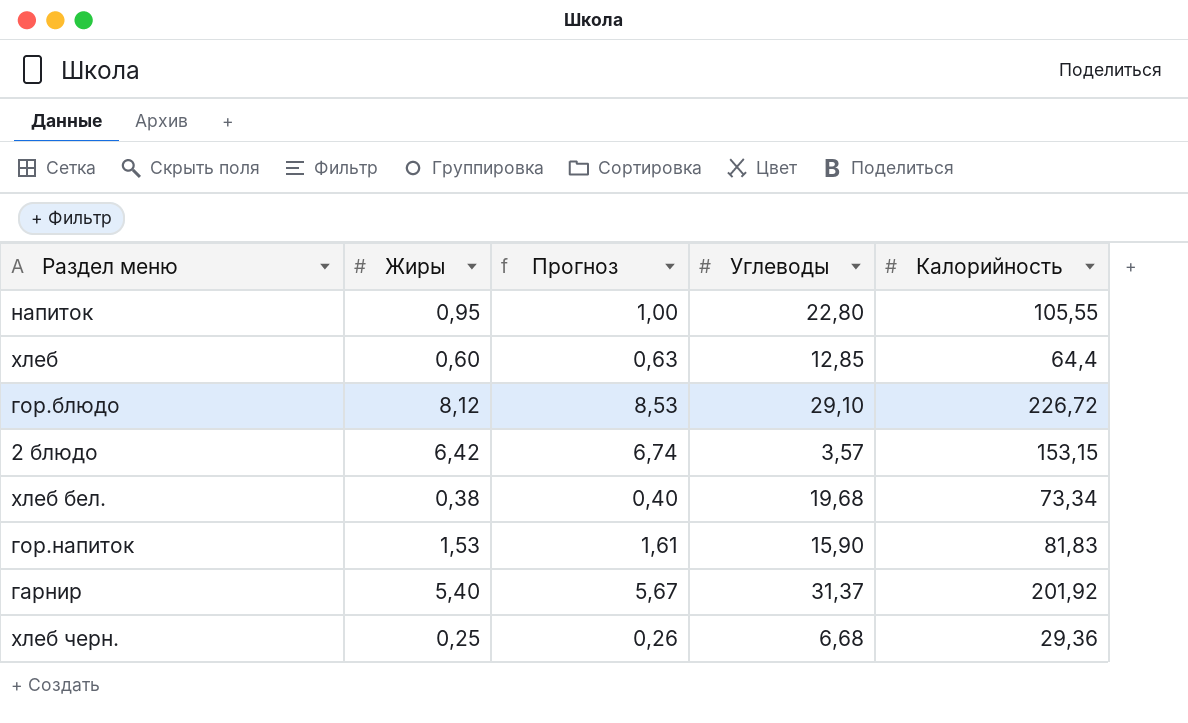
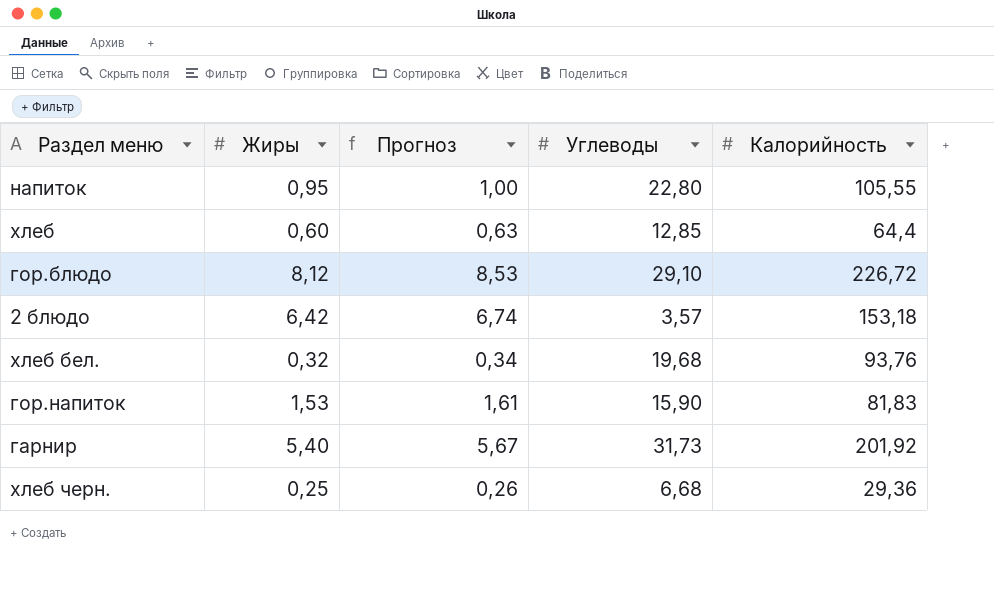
2 блюдо | Калорийность: 153,15 -> 153,18
хлеб бел. | Жиры: 0,38 -> 0,32
хлеб бел. | Прогноз: 0,40 -> 0,34
хлеб бел. | Калорийность: 73,34 -> 93,76
гарнир | Углеводы: 31,37 -> 31,73

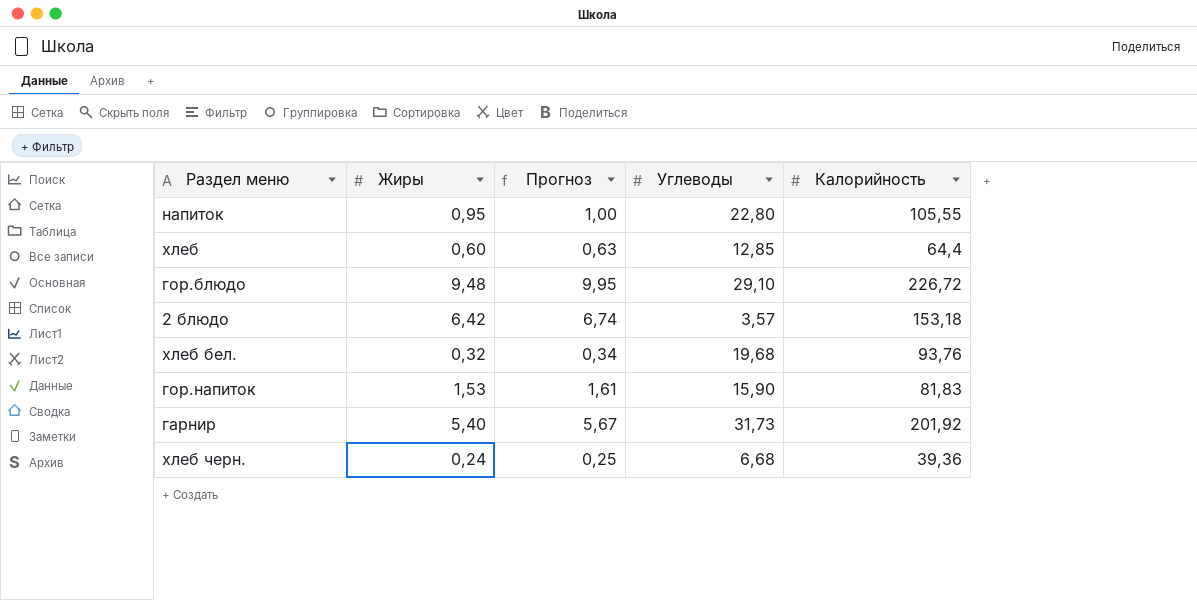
гор.блюдо | Жиры: 8,12 -> 9,48
гор.блюдо | Прогноз: 8,53 -> 9,95
хлеб черн. | Жиры: 0,25 -> 0,24
хлеб черн. | Прогноз: 0,26 -> 0,25
хлеб черн. | Калорийность: 29,36 -> 39,36

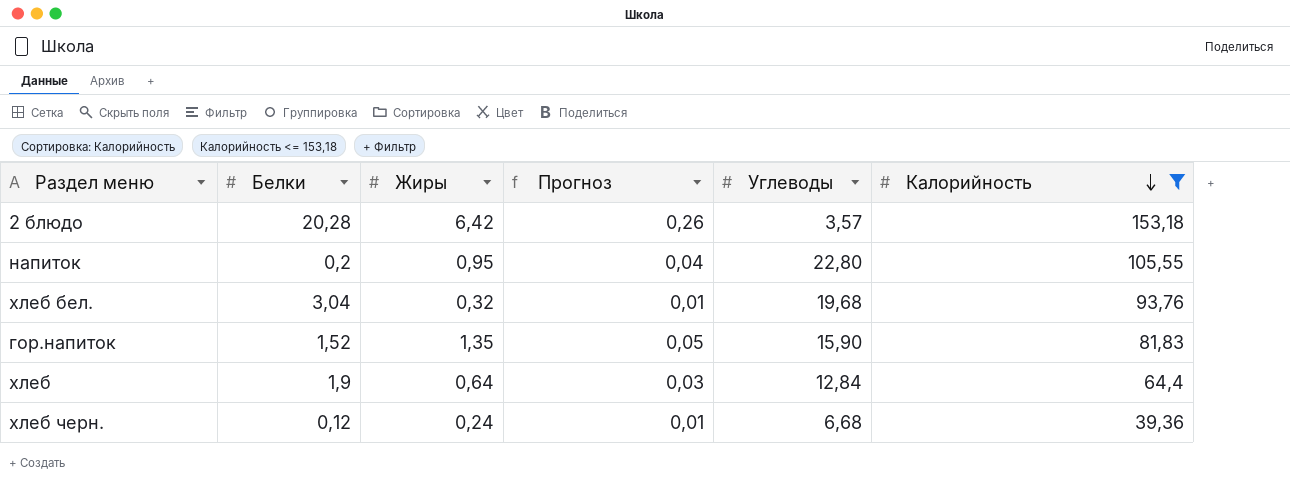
filter: none -> Калорийность <= 153,18
row order: none -> Калорийность descending
column Белки | position: none -> 2
column Прогноз | formula: [Жиры] * 1,05 -> [Жиры] * 0,04
гор.напиток | Жиры: 1,53 -> 1,35
хлеб | Жиры: 0,60 -> 0,64
хлеб | Углеводы: 12,85 -> 12,84

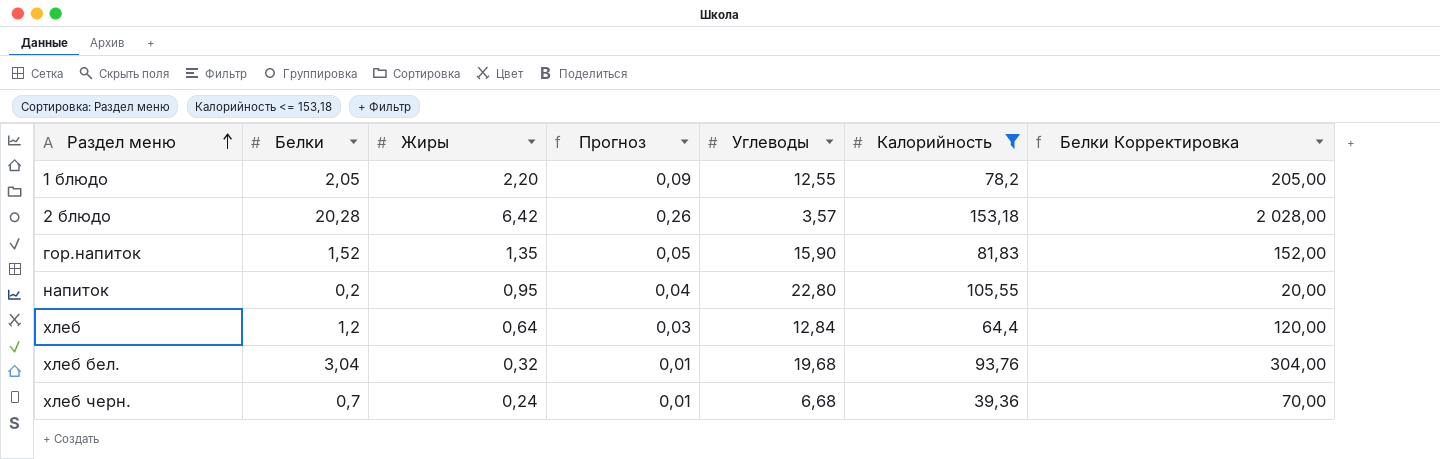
row order: Калорийность descending -> Раздел меню ascending
column Белки Корректировка | formula: none -> [Белки] * 100
row 1 блюдо: none -> 2,05 | 2,20 | 0,09 | 12,55 | 78,2 | 205,00
хлеб | Белки: 1,9 -> 1,2
хлеб черн. | Белки: 0,12 -> 0,7

